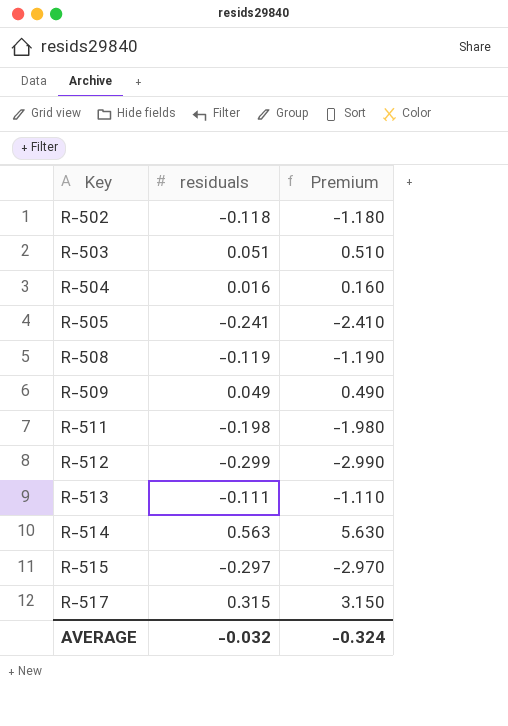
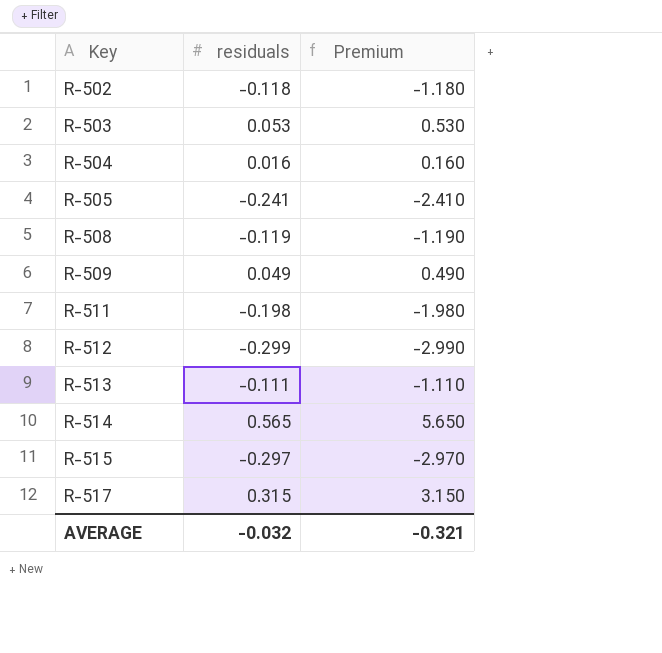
R-503 | residuals: 0.051 -> 0.053
R-503 | Premium: 0.510 -> 0.530
R-514 | residuals: 0.563 -> 0.565
R-514 | Premium: 5.630 -> 5.650
AVERAGE | Premium: -0.324 -> -0.321

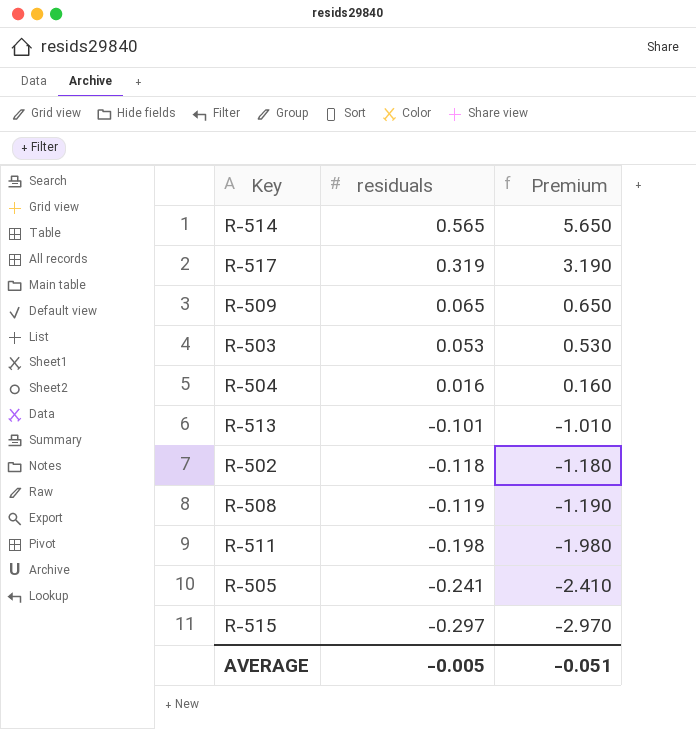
row order: Key ascending -> residuals descending
row R-512: -0.299 | -2.990 -> none
R-517 | residuals: 0.315 -> 0.319
R-517 | Premium: 3.150 -> 3.190
R-509 | residuals: 0.049 -> 0.065
R-509 | Premium: 0.490 -> 0.650
R-513 | residuals: -0.111 -> -0.101
R-513 | Premium: -1.110 -> -1.010
AVERAGE | residuals: -0.032 -> -0.005
AVERAGE | Premium: -0.321 -> -0.051

